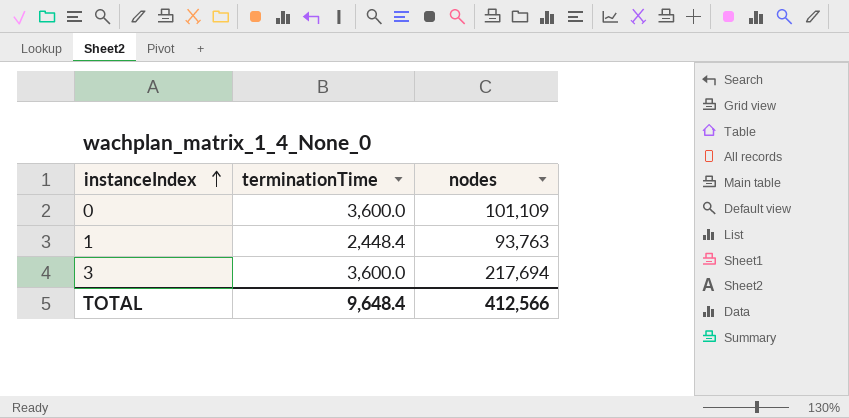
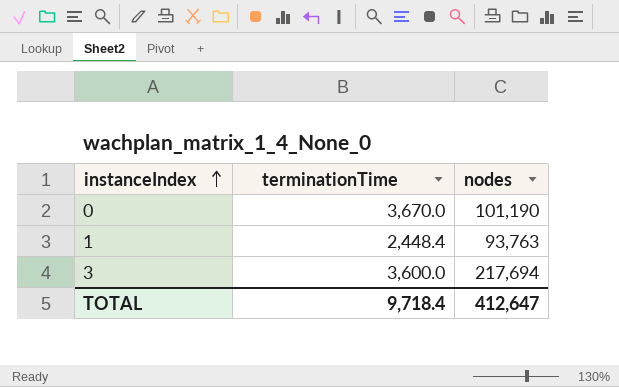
0 | terminationTime: 3,600.0 -> 3,670.0
0 | nodes: 101,109 -> 101,190
TOTAL | terminationTime: 9,648.4 -> 9,718.4
TOTAL | nodes: 412,566 -> 412,647

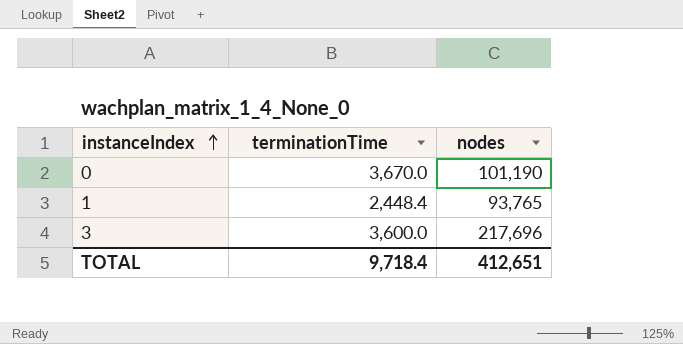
1 | nodes: 93,763 -> 93,765
3 | nodes: 217,694 -> 217,696
TOTAL | nodes: 412,647 -> 412,651

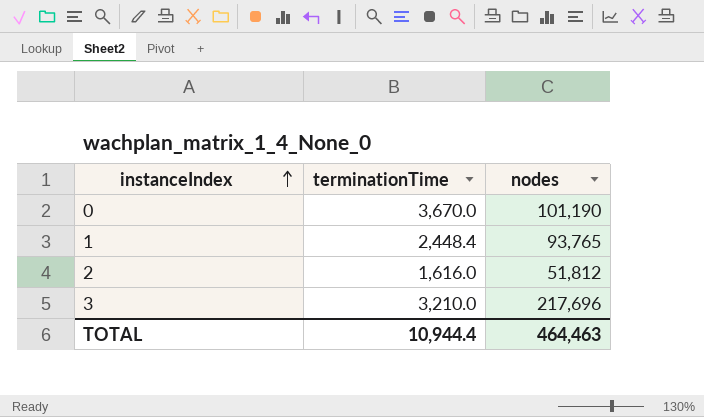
row 2: none -> 1,616.0 | 51,812
3 | terminationTime: 3,600.0 -> 3,210.0
TOTAL | terminationTime: 9,718.4 -> 10,944.4
TOTAL | nodes: 412,651 -> 464,463

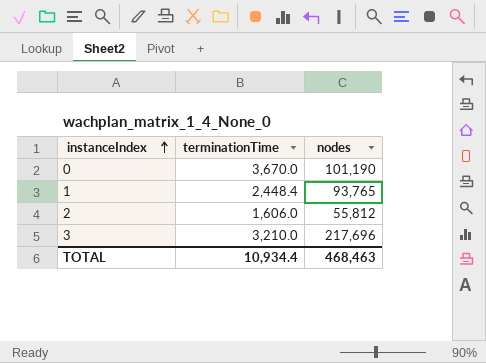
2 | terminationTime: 1,616.0 -> 1,606.0
2 | nodes: 51,812 -> 55,812
TOTAL | terminationTime: 10,944.4 -> 10,934.4
TOTAL | nodes: 464,463 -> 468,463

